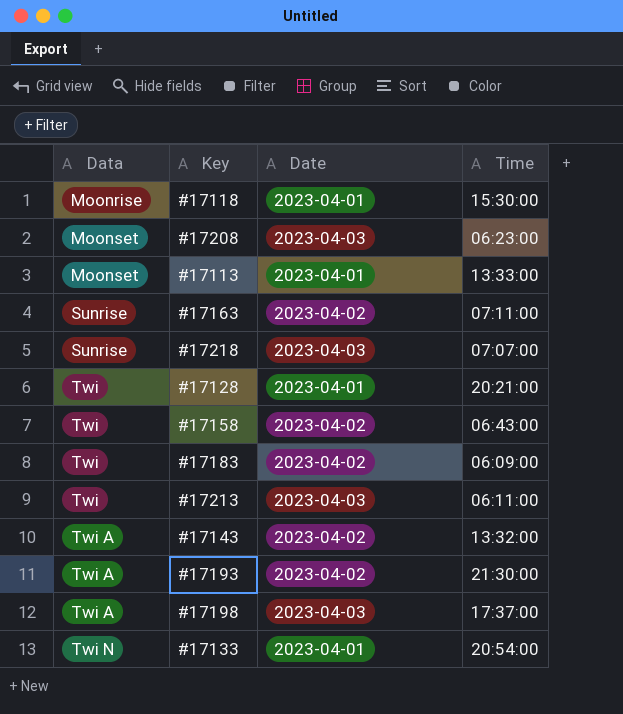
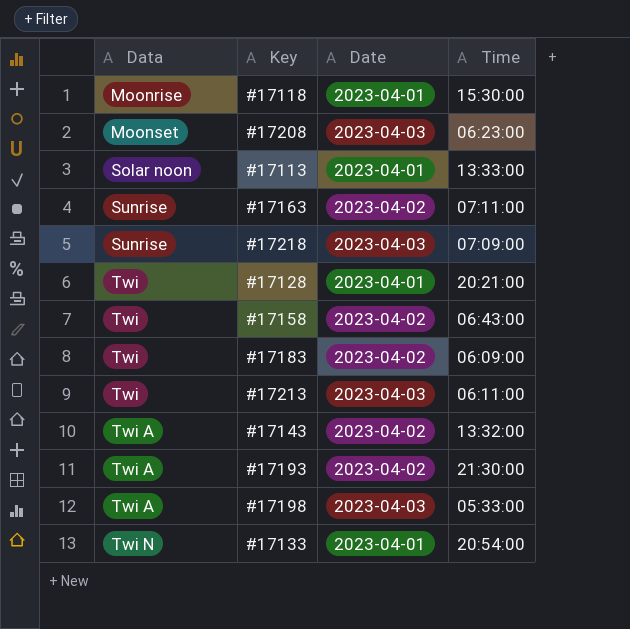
#17113 | Data: Moonset -> Solar noon
#17218 | Time: 07:07:00 -> 07:09:00
#17198 | Time: 17:37:00 -> 05:33:00

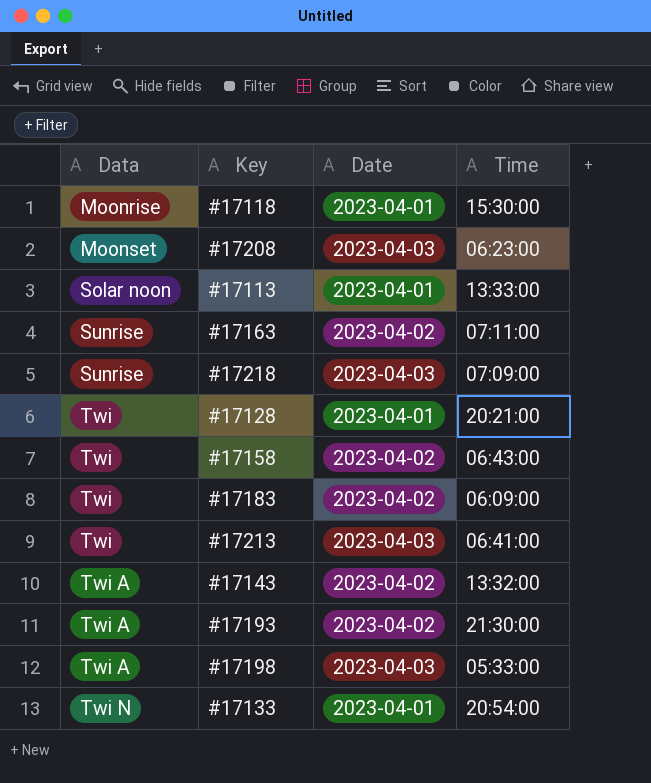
#17213 | Time: 06:11:00 -> 06:41:00

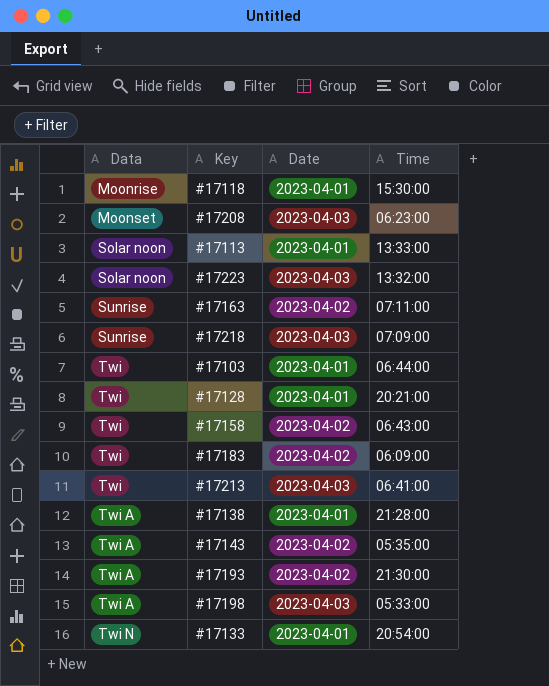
row #17223: none -> Solar noon | 2023-04-03 | 13:32:00
row #17103: none -> Twi | 2023-04-01 | 06:44:00
row #17138: none -> Twi A | 2023-04-01 | 21:28:00
#17143 | Time: 13:32:00 -> 05:35:00

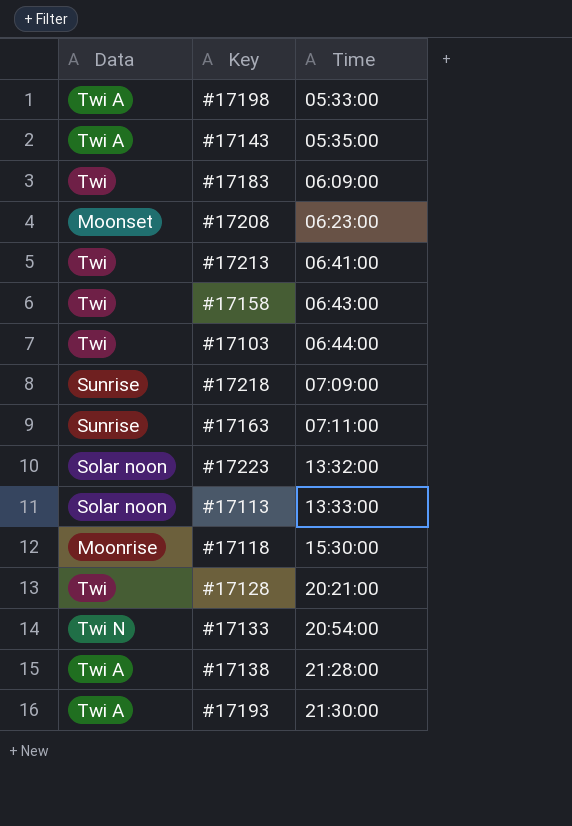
row order: Data ascending -> Time ascending
column Date | position: 3 -> none

